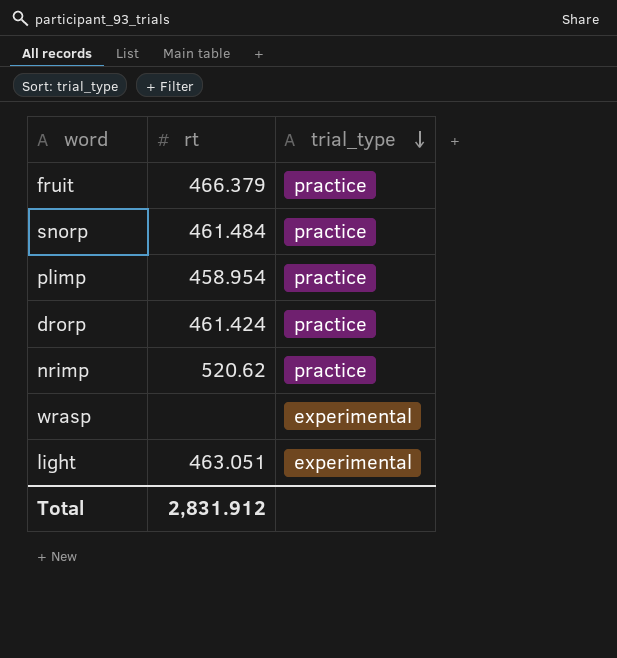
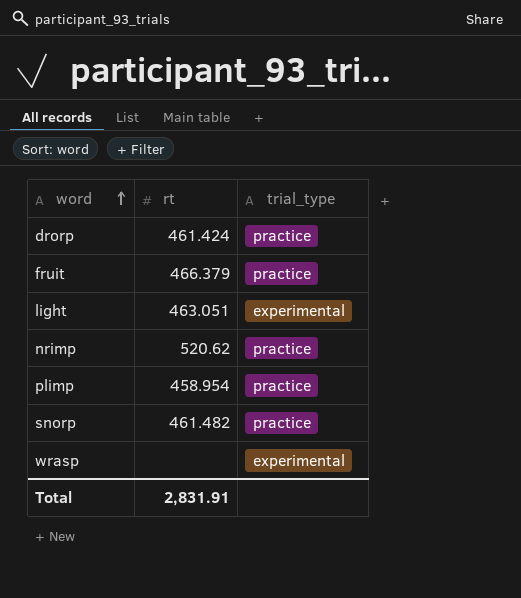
row order: trial_type descending -> word ascending
snorp | rt: 461.484 -> 461.482
Total | rt: 2,831.912 -> 2,831.91

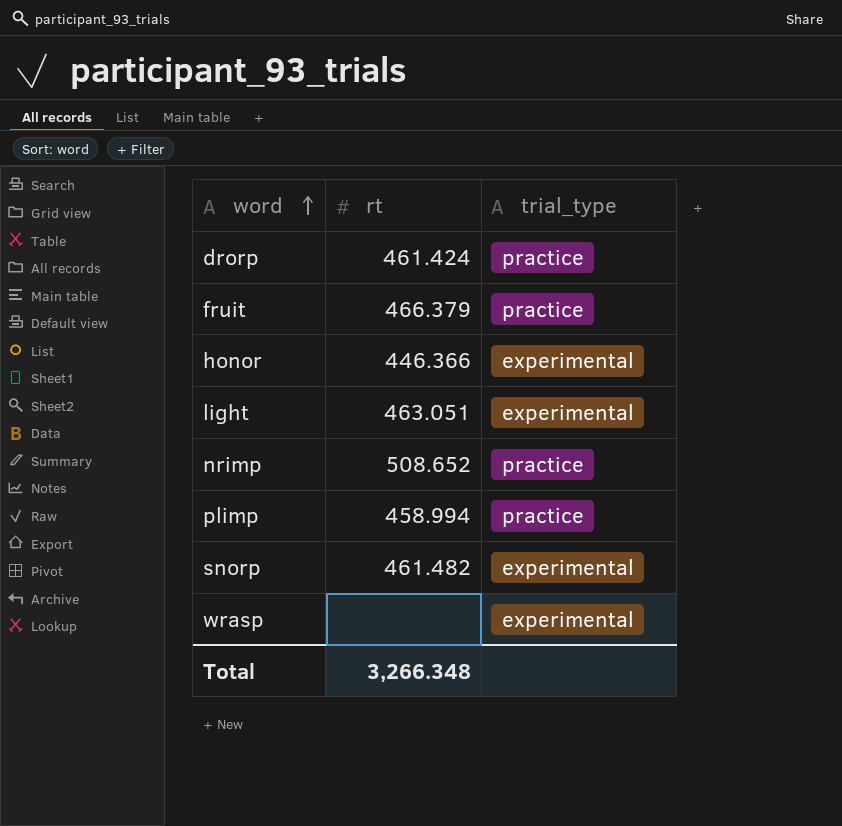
row honor: none -> 446.366 | experimental
nrimp | rt: 520.62 -> 508.652
plimp | rt: 458.954 -> 458.994
snorp | trial_type: practice -> experimental
Total | rt: 2,831.91 -> 3,266.348

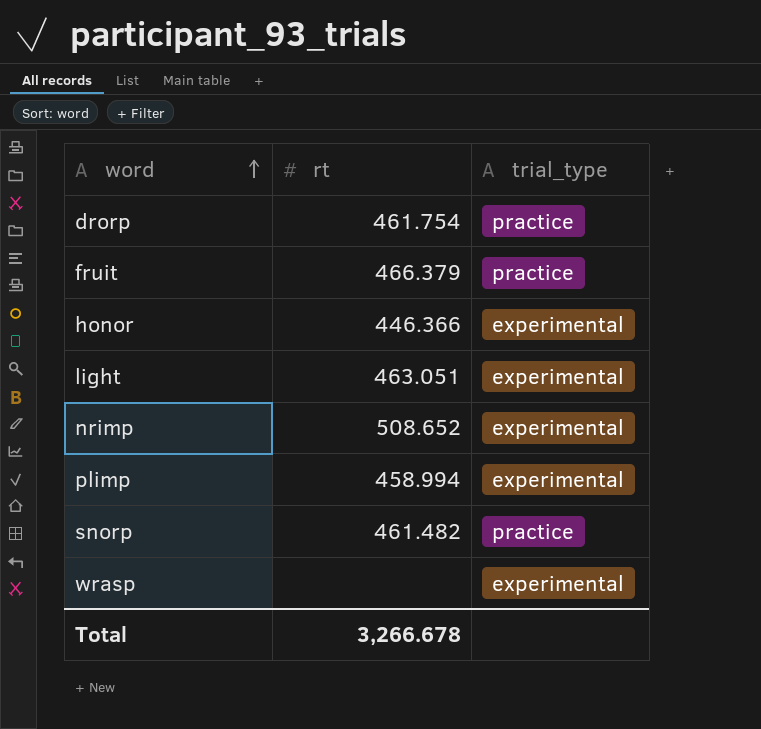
drorp | rt: 461.424 -> 461.754
nrimp | trial_type: practice -> experimental
plimp | trial_type: practice -> experimental
snorp | trial_type: experimental -> practice
Total | rt: 3,266.348 -> 3,266.678

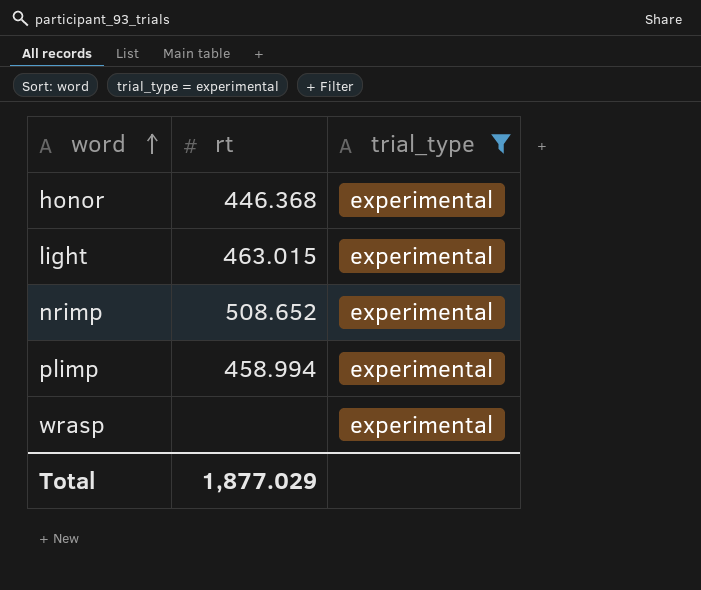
filter: none -> trial_type = experimental
honor | rt: 446.366 -> 446.368
light | rt: 463.051 -> 463.015
Total | rt: 3,266.678 -> 1,877.029

